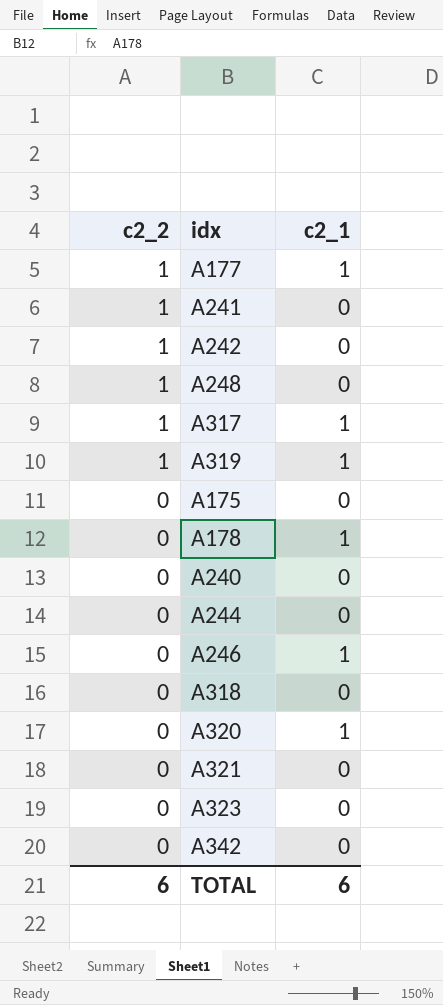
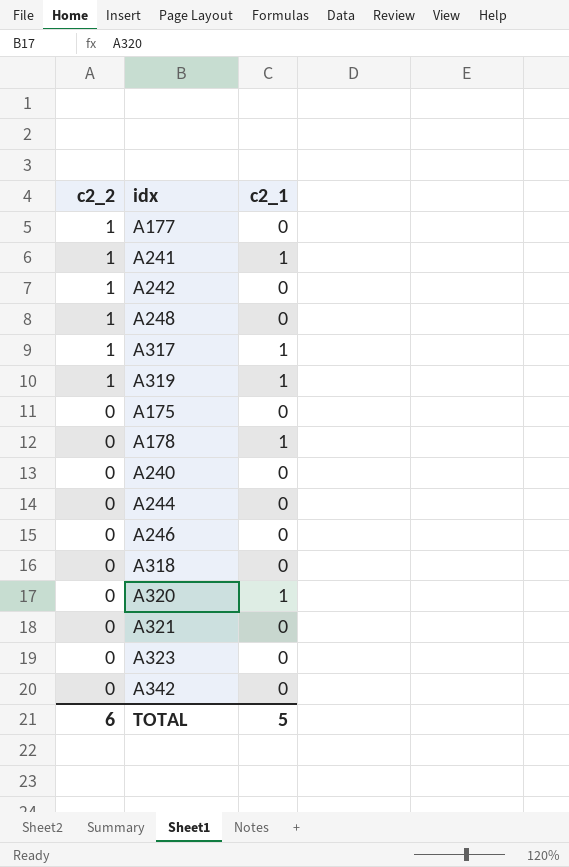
A177 | c2_1: 1 -> 0
A241 | c2_1: 0 -> 1
A246 | c2_1: 1 -> 0
TOTAL | c2_1: 6 -> 5

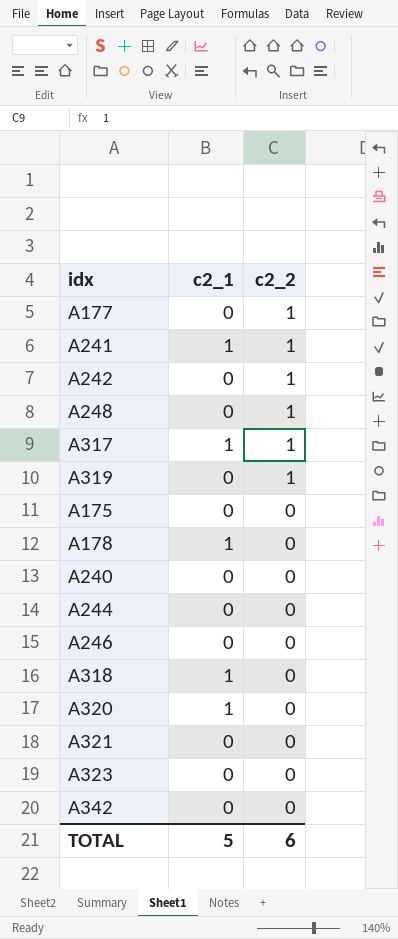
column c2_2 | position: 1 -> 3
A319 | c2_1: 1 -> 0
A318 | c2_1: 0 -> 1

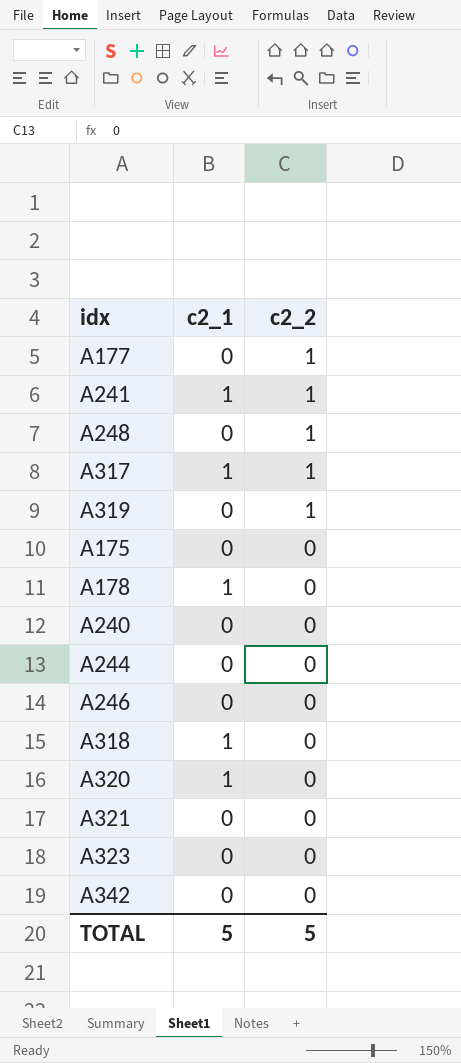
row A242: 0 | 1 -> none
TOTAL | c2_2: 6 -> 5

